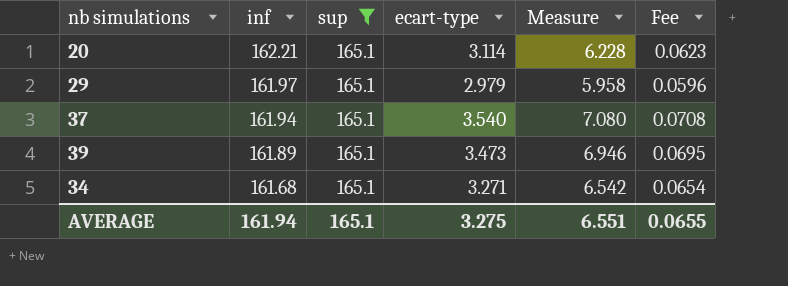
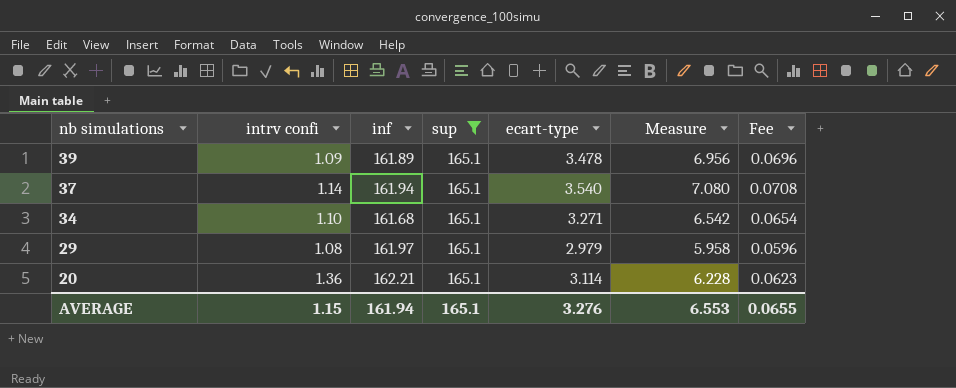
row order: inf descending -> nb simulations descending
column intrv confi | position: none -> 2
39 | ecart-type: 3.473 -> 3.478
39 | Measure: 6.946 -> 6.956
39 | Fee: 0.0695 -> 0.0696
AVERAGE | ecart-type: 3.275 -> 3.276
AVERAGE | Measure: 6.551 -> 6.553

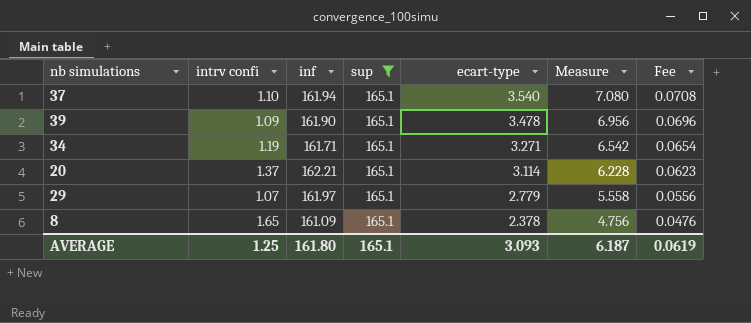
row order: nb simulations descending -> ecart-type descending
37 | intrv confi: 1.14 -> 1.10
39 | inf: 161.89 -> 161.90
34 | intrv confi: 1.10 -> 1.19
34 | inf: 161.68 -> 161.71
20 | intrv confi: 1.36 -> 1.37
29 | intrv confi: 1.08 -> 1.07
29 | ecart-type: 2.979 -> 2.779
29 | Measure: 5.958 -> 5.558
29 | Fee: 0.0596 -> 0.0556
row 8: none -> 1.65 | 161.09 | 165.1 | 2.378 | 4.756 | 0.0476
AVERAGE | intrv confi: 1.15 -> 1.25
AVERAGE | inf: 161.94 -> 161.80
AVERAGE | ecart-type: 3.276 -> 3.093
AVERAGE | Measure: 6.553 -> 6.187
AVERAGE | Fee: 0.0655 -> 0.0619

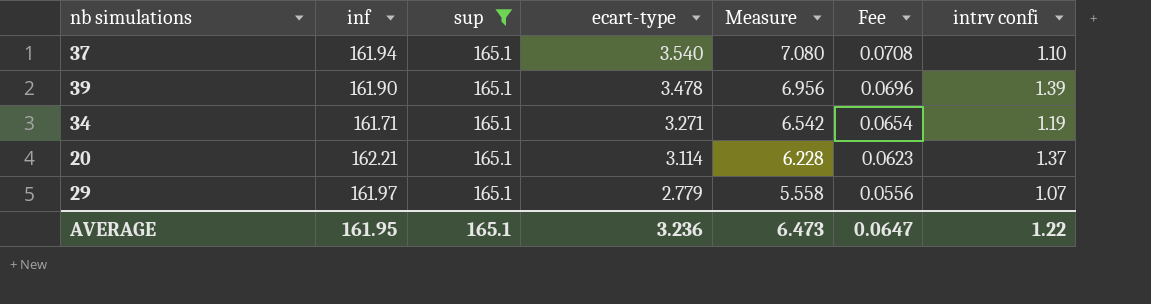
column intrv confi | position: 2 -> 7
row 8: 1.65 | 161.09 | 165.1 | 2.378 | 4.756 | 0.0476 -> none
39 | intrv confi: 1.09 -> 1.39
AVERAGE | inf: 161.80 -> 161.95
AVERAGE | ecart-type: 3.093 -> 3.236
AVERAGE | Measure: 6.187 -> 6.473
AVERAGE | Fee: 0.0619 -> 0.0647
AVERAGE | intrv confi: 1.25 -> 1.22

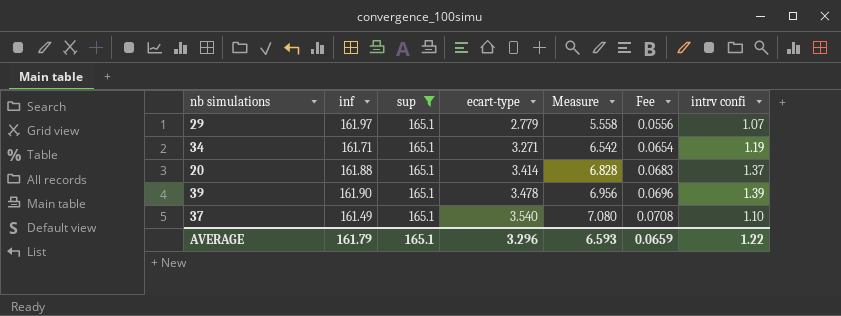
row order: ecart-type descending -> ecart-type ascending
20 | inf: 162.21 -> 161.88
20 | ecart-type: 3.114 -> 3.414
20 | Measure: 6.228 -> 6.828
20 | Fee: 0.0623 -> 0.0683
37 | inf: 161.94 -> 161.49
AVERAGE | inf: 161.95 -> 161.79
AVERAGE | ecart-type: 3.236 -> 3.296
AVERAGE | Measure: 6.473 -> 6.593
AVERAGE | Fee: 0.0647 -> 0.0659

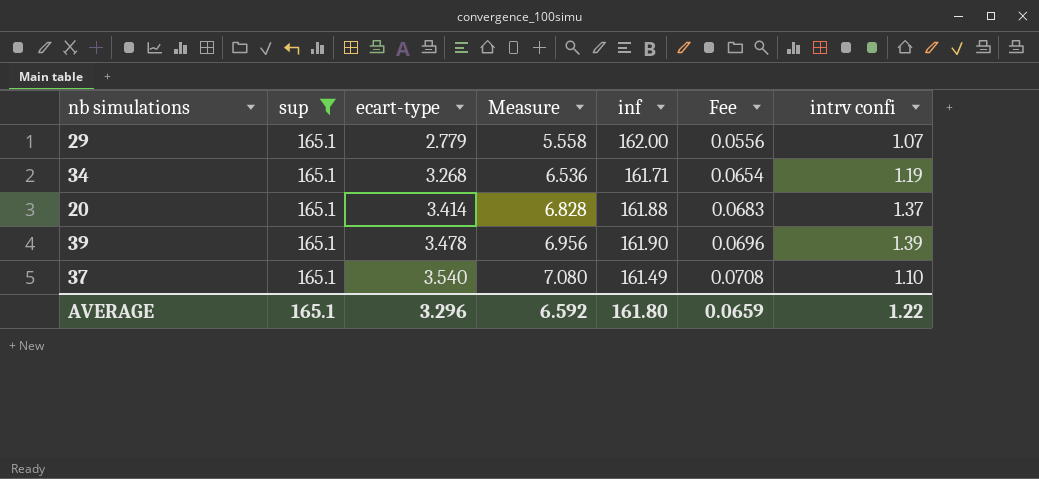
column inf | position: 2 -> 5
29 | inf: 161.97 -> 162.00
34 | ecart-type: 3.271 -> 3.268
34 | Measure: 6.542 -> 6.536
AVERAGE | Measure: 6.593 -> 6.592
AVERAGE | inf: 161.79 -> 161.80

